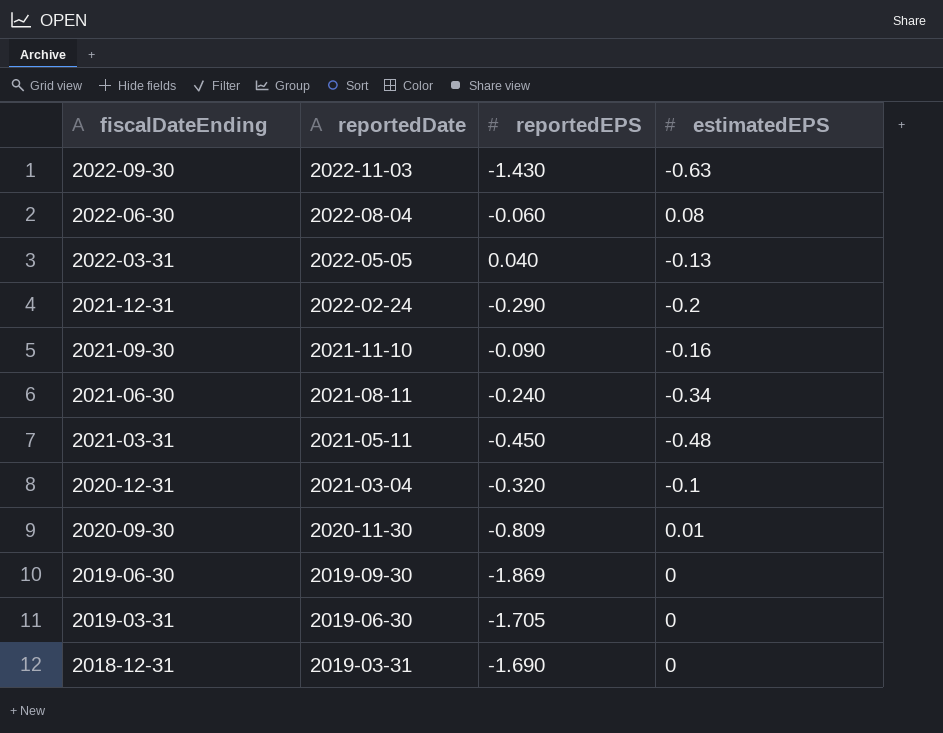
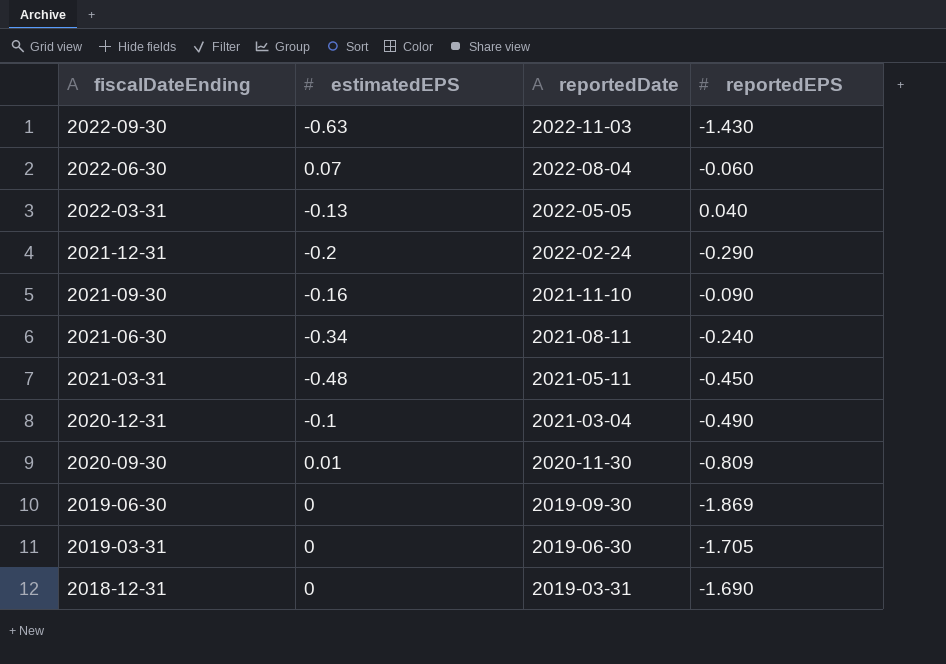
column estimatedEPS | position: 4 -> 2
2022-06-30 | estimatedEPS: 0.08 -> 0.07
2020-12-31 | reportedEPS: -0.320 -> -0.490

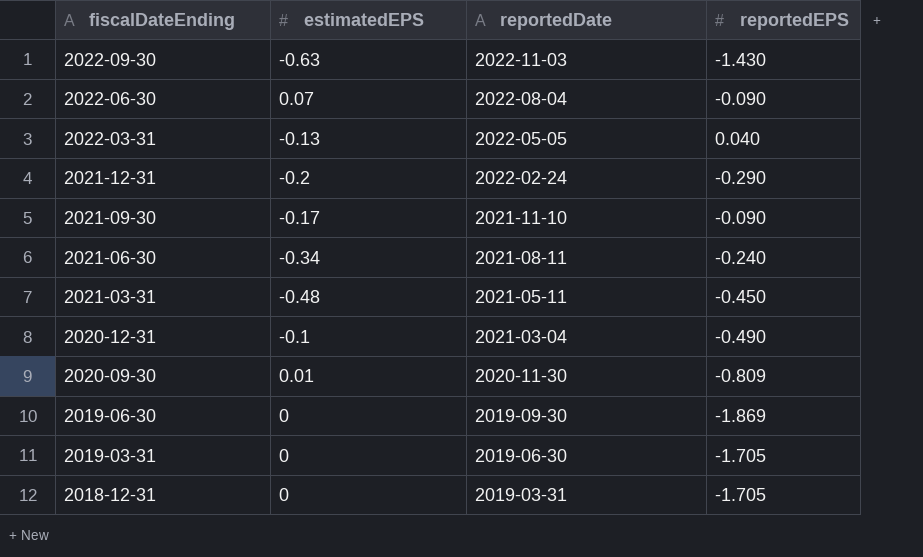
2022-06-30 | reportedEPS: -0.060 -> -0.090
2021-09-30 | estimatedEPS: -0.16 -> -0.17
2018-12-31 | reportedEPS: -1.690 -> -1.705

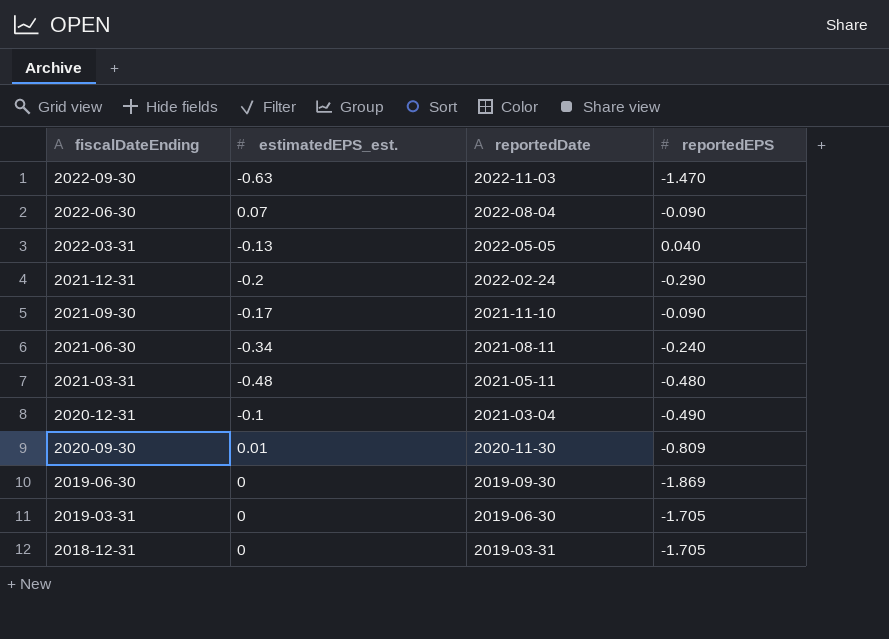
column name: estimatedEPS -> estimatedEPS_est.
2022-09-30 | reportedEPS: -1.430 -> -1.470
2021-03-31 | reportedEPS: -0.450 -> -0.480

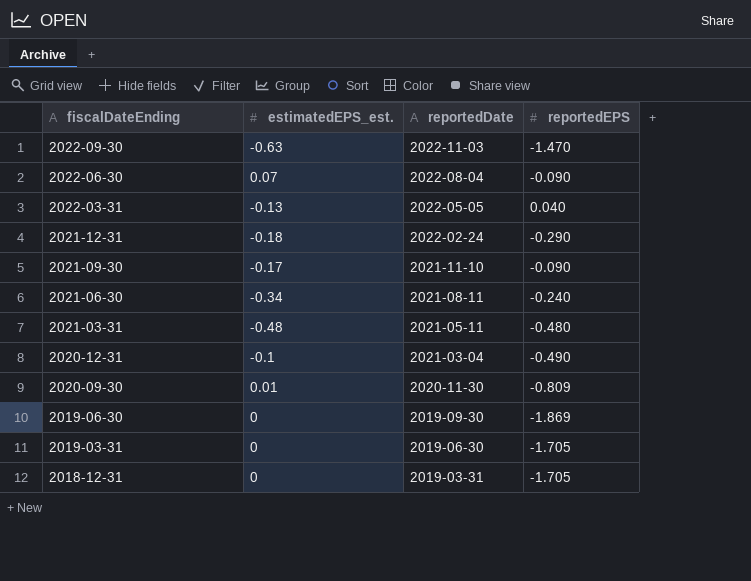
2021-12-31 | estimatedEPS_est.: -0.2 -> -0.18

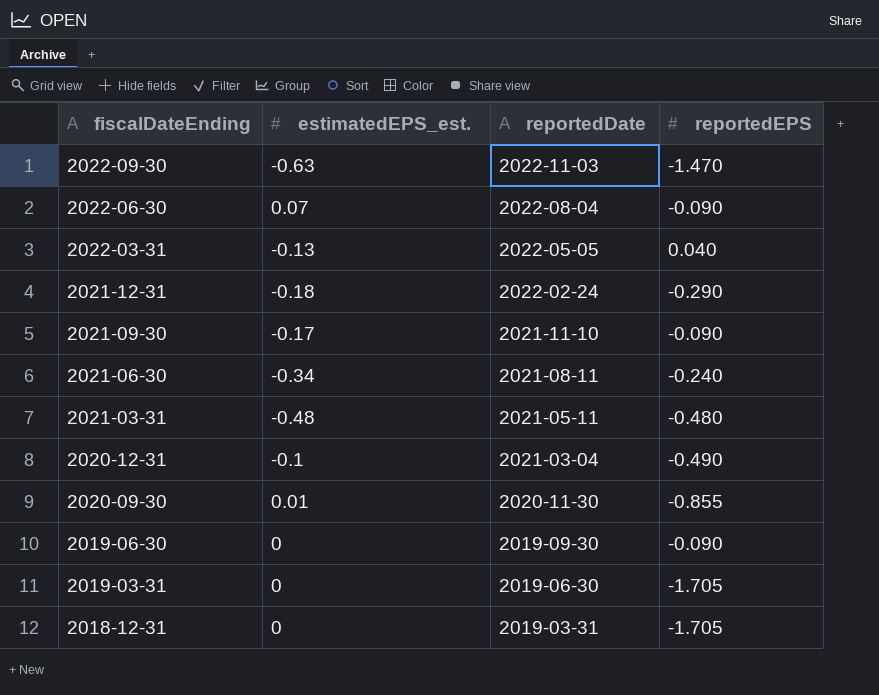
2020-09-30 | reportedEPS: -0.809 -> -0.855
2019-06-30 | reportedEPS: -1.869 -> -0.090

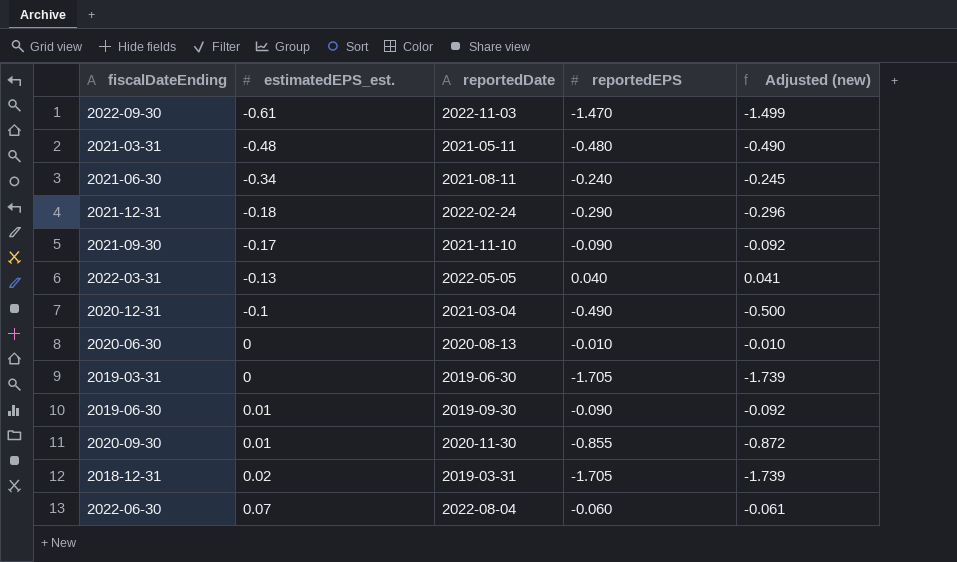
row order: fiscalDateEnding descending -> estimatedEPS_est. ascending
column Adjusted (new) | formula: none -> [reportedEPS] * 1.02
2022-09-30 | estimatedEPS_est.: -0.63 -> -0.61
row 2020-06-30: none -> 0 | 2020-08-13 | -0.010 | -0.010
2019-06-30 | estimatedEPS_est.: 0 -> 0.01
2018-12-31 | estimatedEPS_est.: 0 -> 0.02
2022-06-30 | reportedEPS: -0.090 -> -0.060

